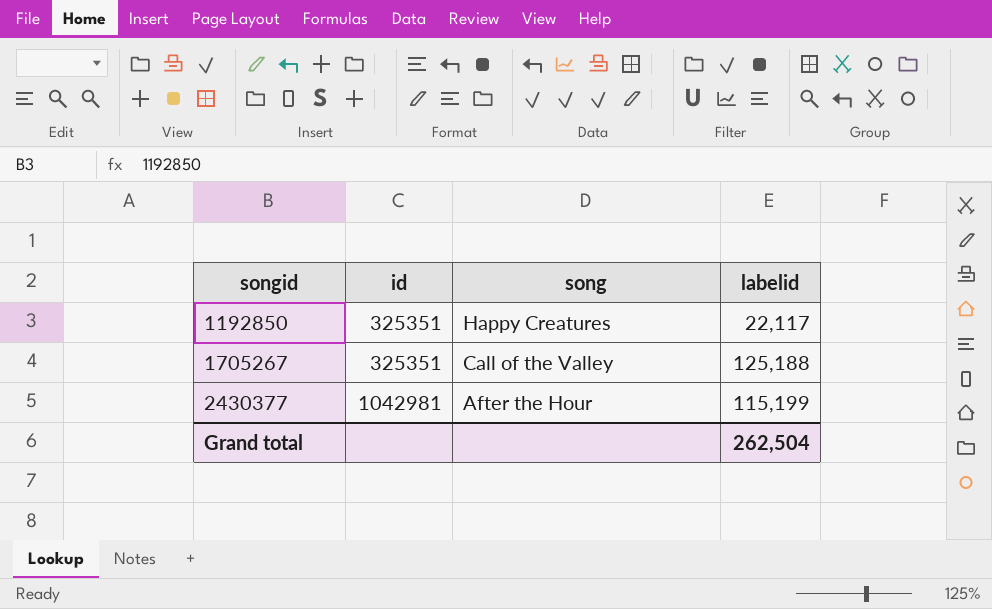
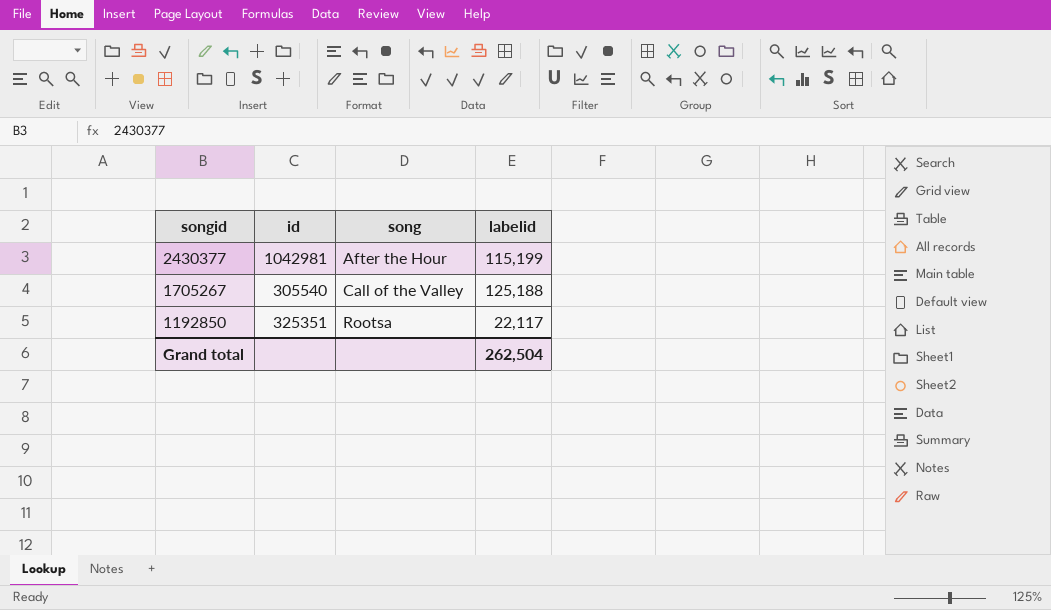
row order: songid ascending -> songid descending
1705267 | id: 325351 -> 305540
1192850 | song: Happy Creatures -> Rootsa

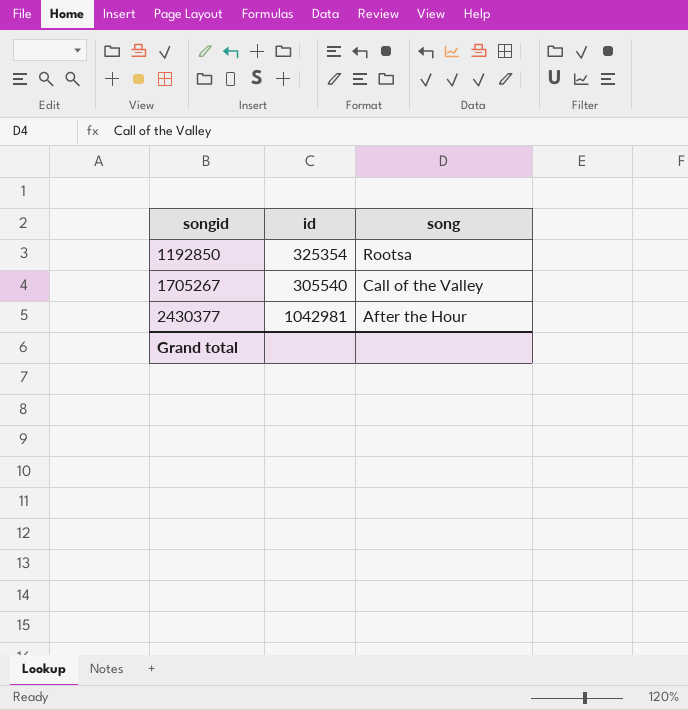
row order: songid descending -> songid ascending
column labelid | position: 4 -> none
1192850 | id: 325351 -> 325354

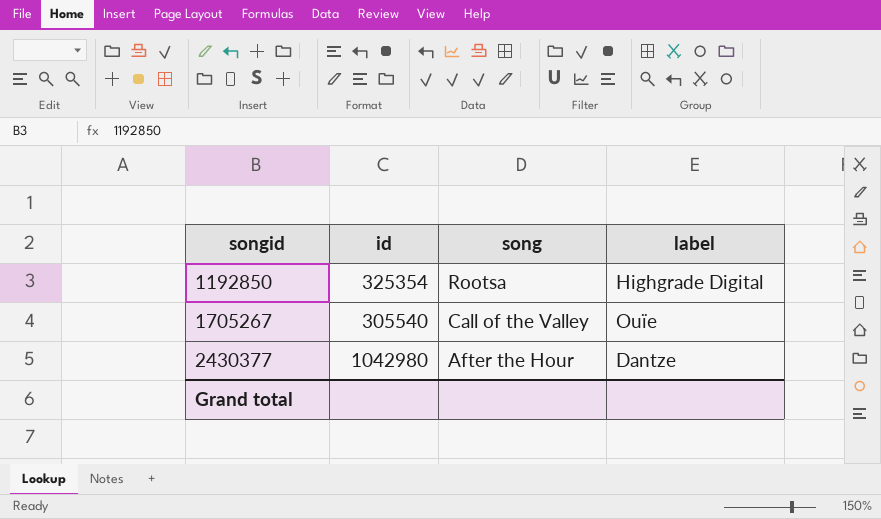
column label | position: none -> 4
2430377 | id: 1042981 -> 1042980

